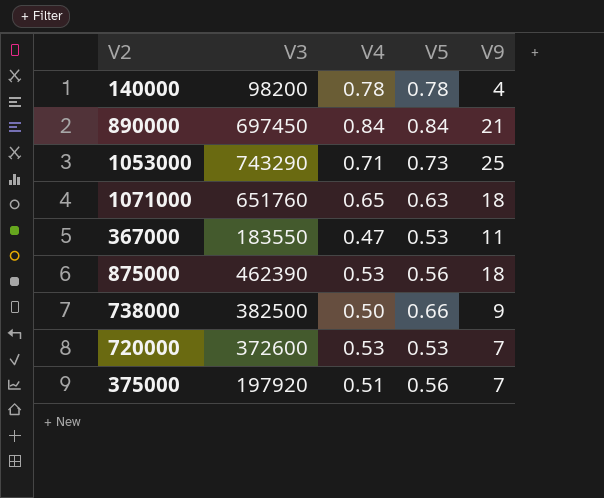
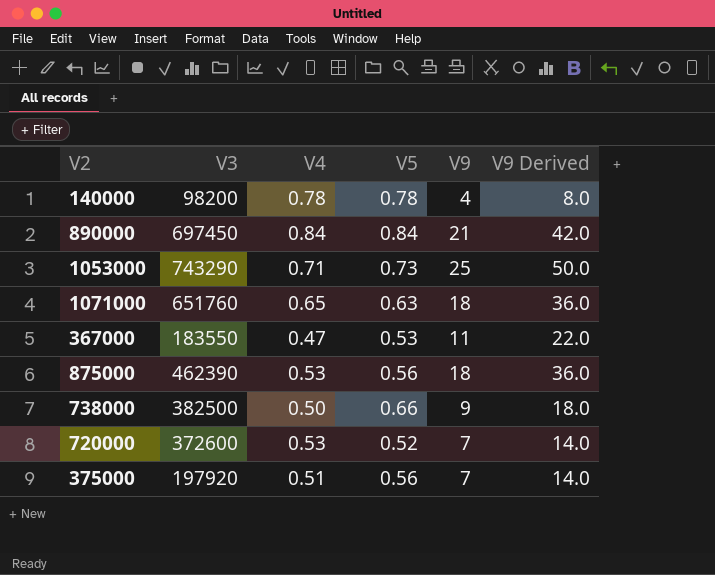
column V9 Derived | formula: none -> [V9] * 2
720000 | V5: 0.53 -> 0.52

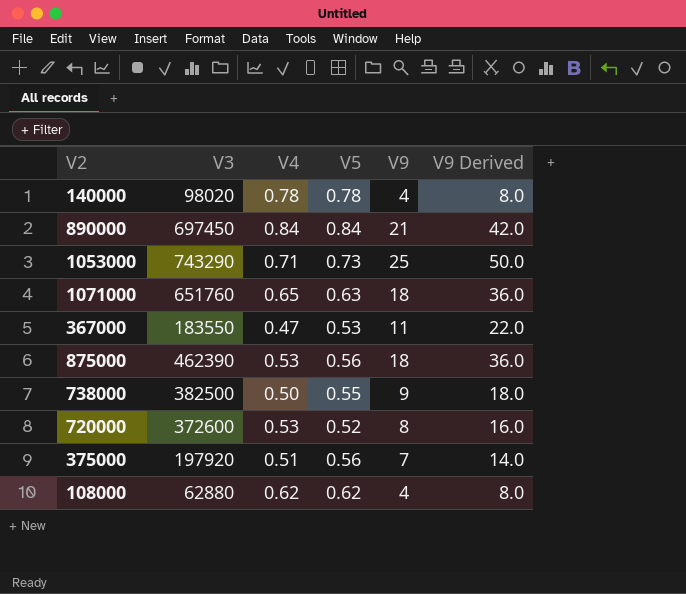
140000 | V3: 98200 -> 98020
738000 | V5: 0.66 -> 0.55
720000 | V9: 7 -> 8
720000 | V9 Derived: 14.0 -> 16.0
row 108000: none -> 62880 | 0.62 | 0.62 | 4 | 8.0

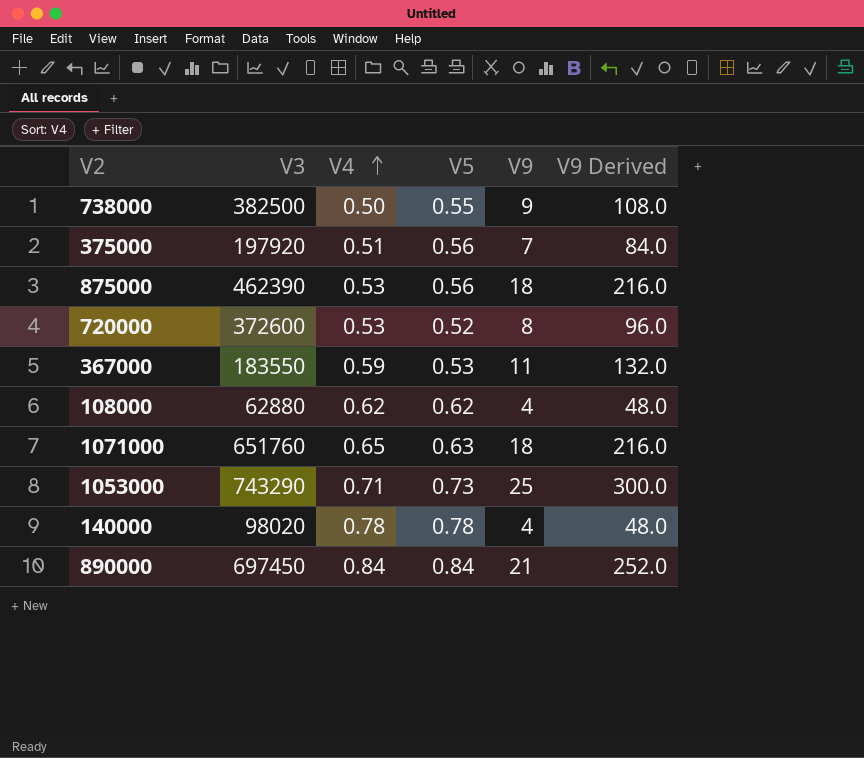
row order: none -> V4 ascending
column V9 Derived | formula: [V9] * 2 -> [V9] * 12
367000 | V4: 0.47 -> 0.59

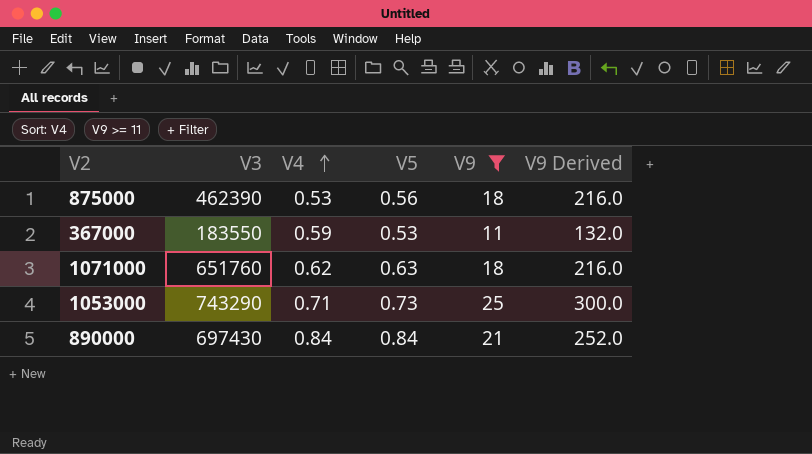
filter: none -> V9 >= 11
1071000 | V4: 0.65 -> 0.62
890000 | V3: 697450 -> 697430

